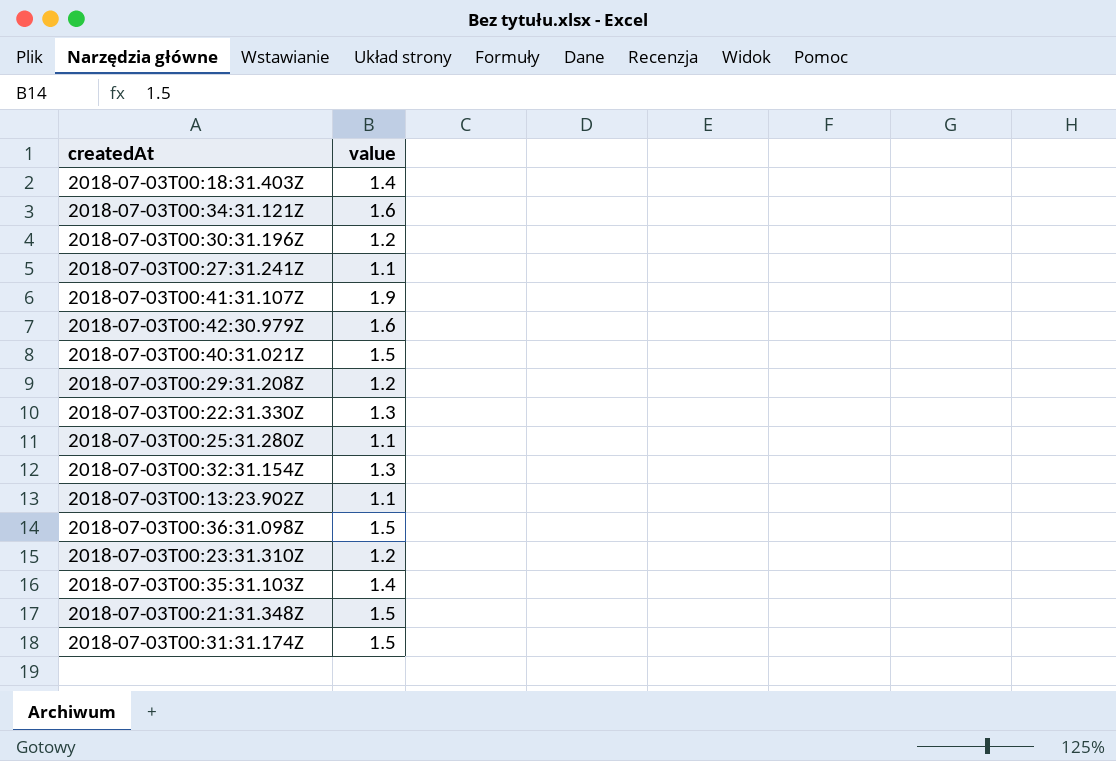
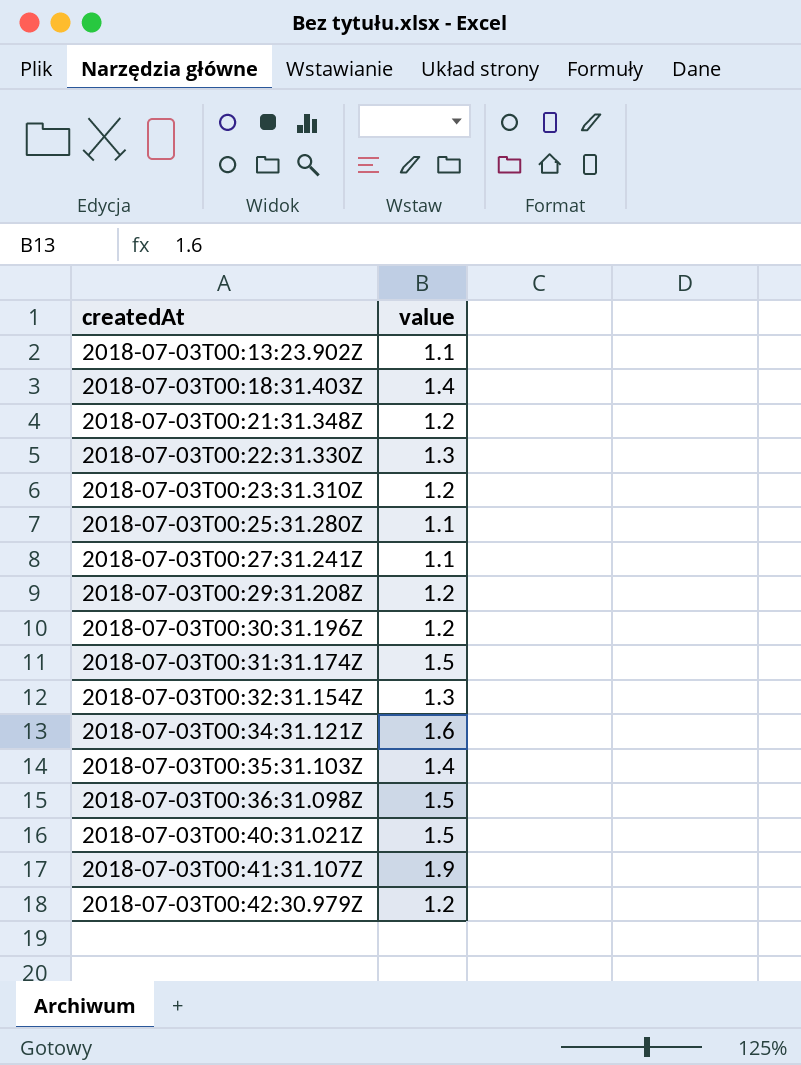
row order: none -> createdAt ascending
2018-07-03T00:21:31.348Z | value: 1.5 -> 1.2
2018-07-03T00:42:30.979Z | value: 1.6 -> 1.2

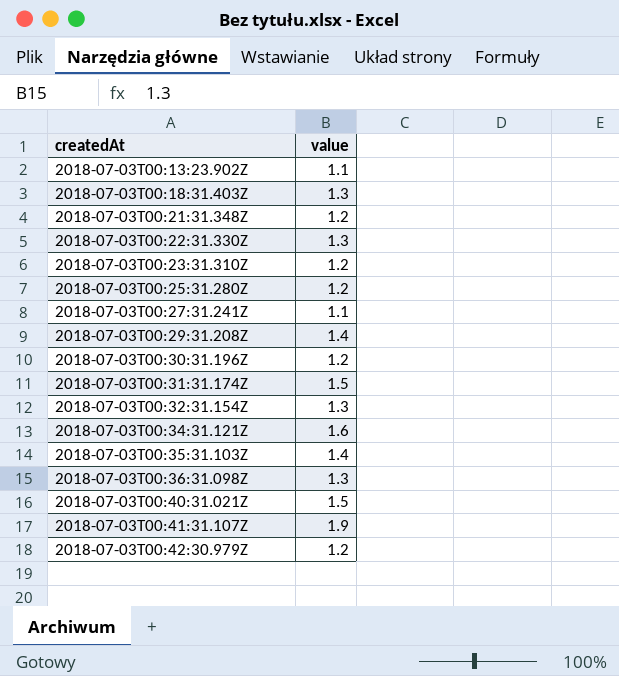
2018-07-03T00:18:31.403Z | value: 1.4 -> 1.3
2018-07-03T00:25:31.280Z | value: 1.1 -> 1.2
2018-07-03T00:29:31.208Z | value: 1.2 -> 1.4
2018-07-03T00:36:31.098Z | value: 1.5 -> 1.3

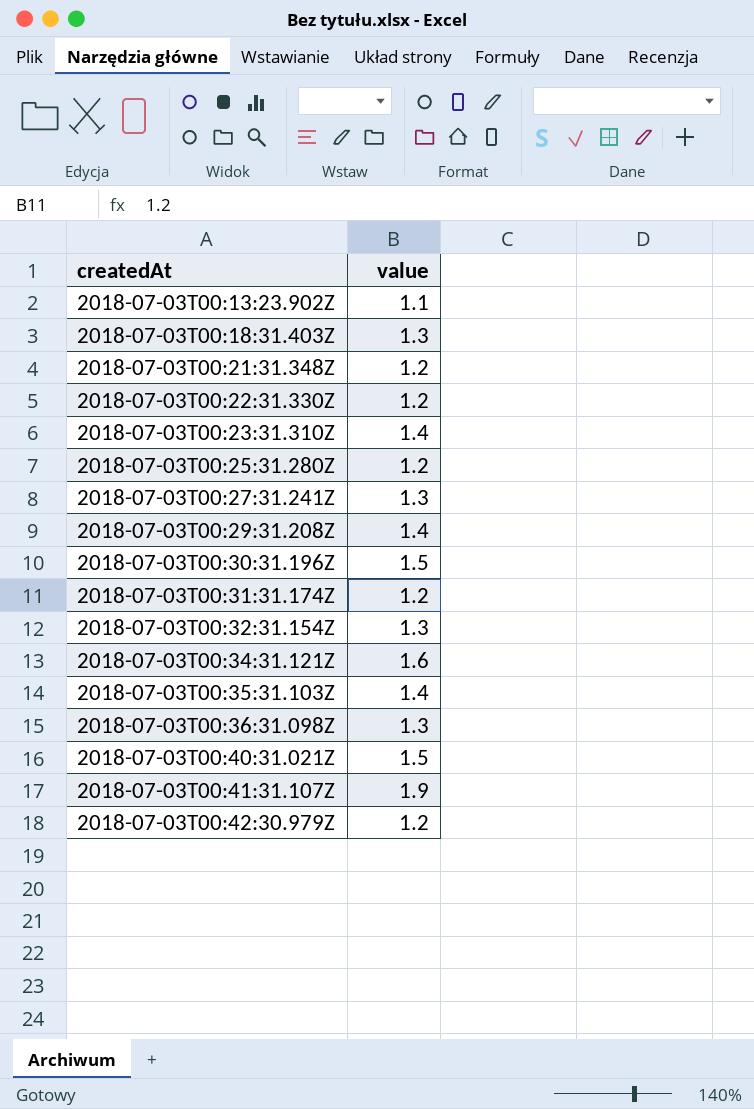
2018-07-03T00:22:31.330Z | value: 1.3 -> 1.2
2018-07-03T00:23:31.310Z | value: 1.2 -> 1.4
2018-07-03T00:27:31.241Z | value: 1.1 -> 1.3
2018-07-03T00:30:31.196Z | value: 1.2 -> 1.5
2018-07-03T00:31:31.174Z | value: 1.5 -> 1.2

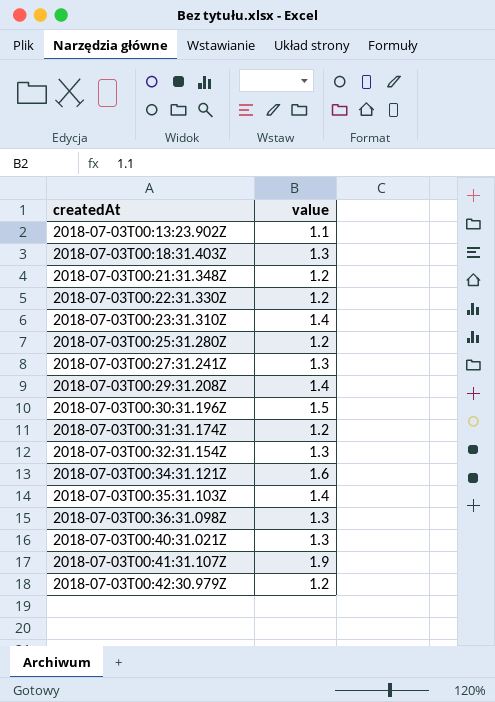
2018-07-03T00:40:31.021Z | value: 1.5 -> 1.3

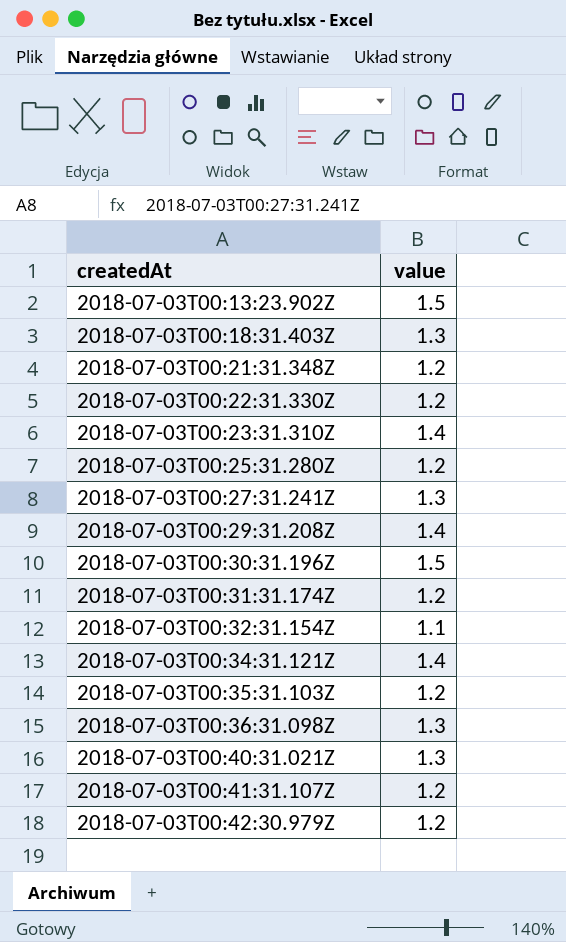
2018-07-03T00:13:23.902Z | value: 1.1 -> 1.5
2018-07-03T00:32:31.154Z | value: 1.3 -> 1.1
2018-07-03T00:34:31.121Z | value: 1.6 -> 1.4
2018-07-03T00:35:31.103Z | value: 1.4 -> 1.2
2018-07-03T00:41:31.107Z | value: 1.9 -> 1.2

